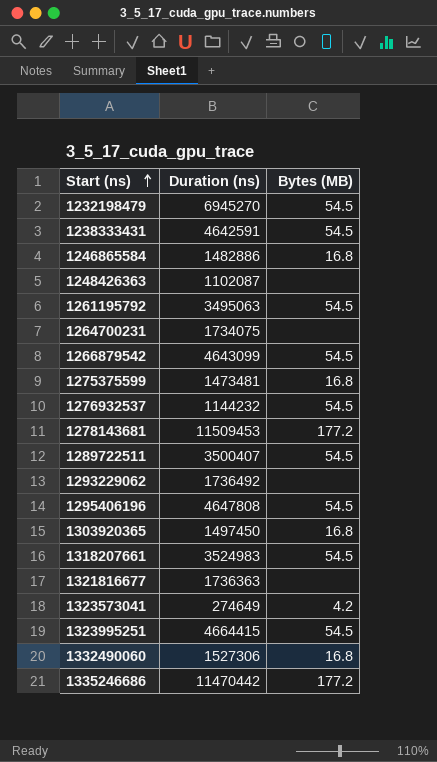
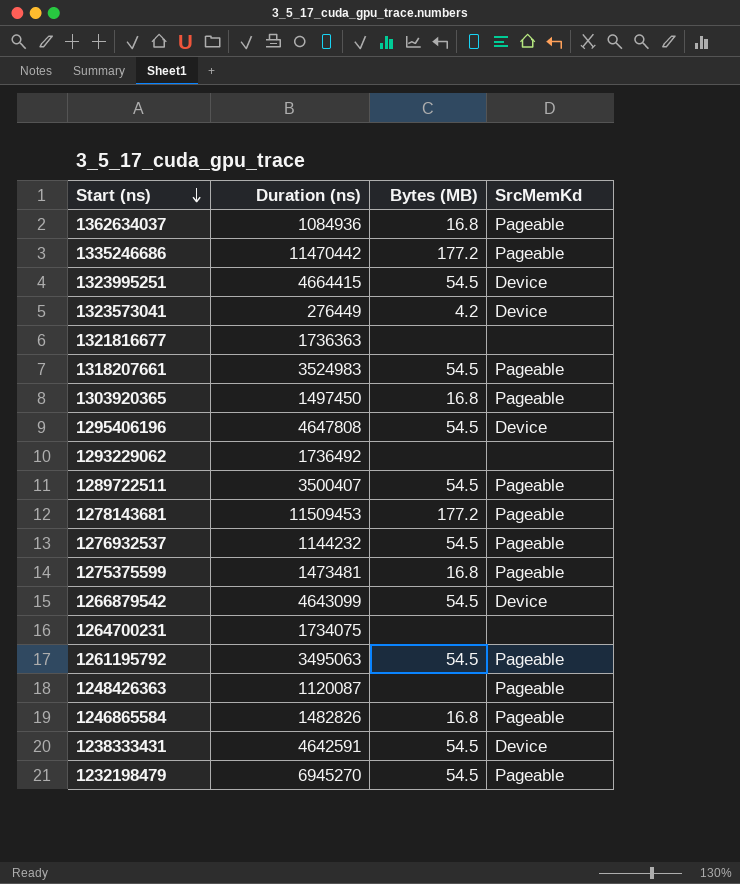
row order: Start (ns) ascending -> Start (ns) descending
column SrcMemKd | position: none -> 4
row 1332490060: 1527306 | 16.8 -> none
row 1362634037: none -> 1084936 | 16.8 | Pageable
1323573041 | Duration (ns): 274649 -> 276449
1248426363 | Duration (ns): 1102087 -> 1120087
1246865584 | Duration (ns): 1482886 -> 1482826

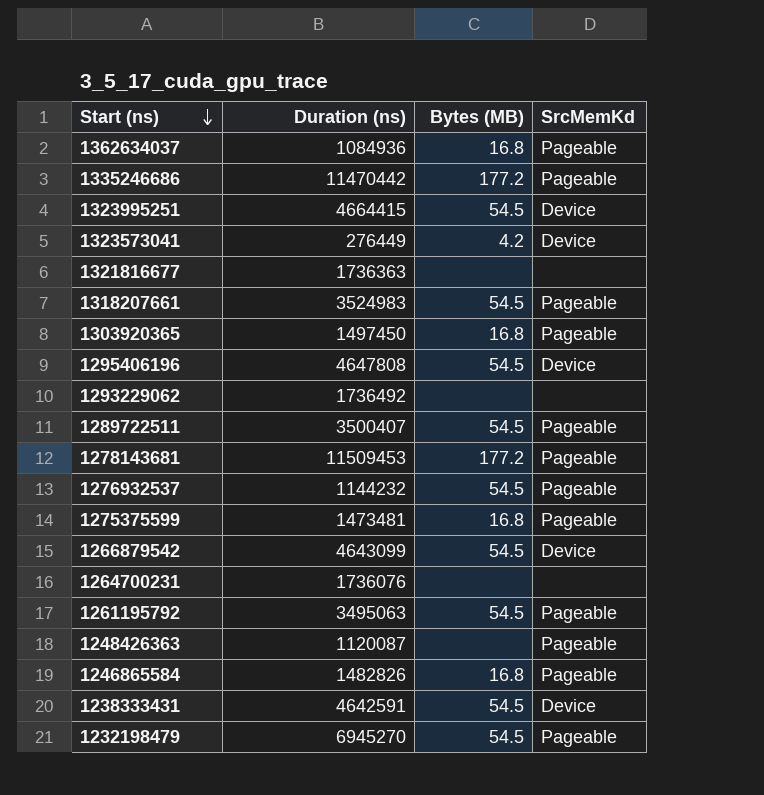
1264700231 | Duration (ns): 1734075 -> 1736076

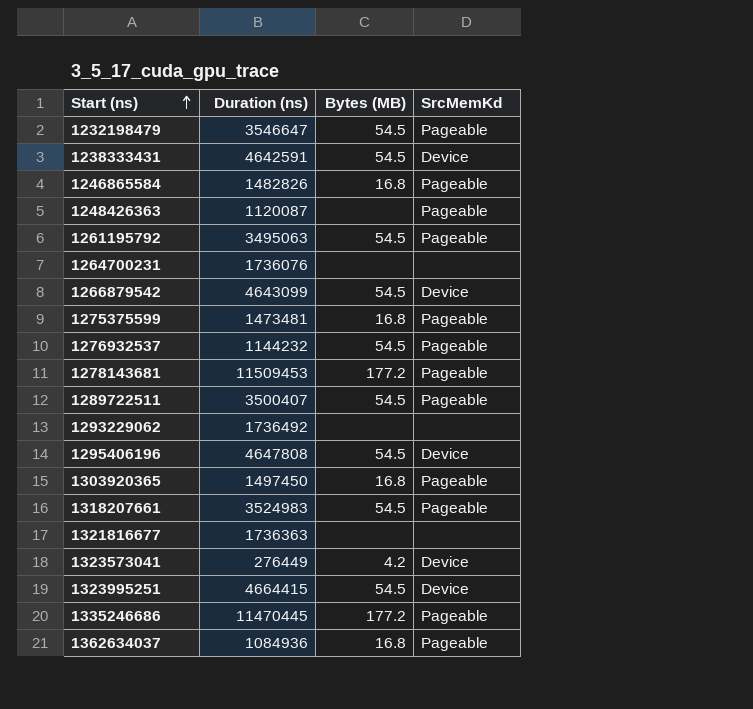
row order: Start (ns) descending -> Start (ns) ascending
1232198479 | Duration (ns): 6945270 -> 3546647
1335246686 | Duration (ns): 11470442 -> 11470445

